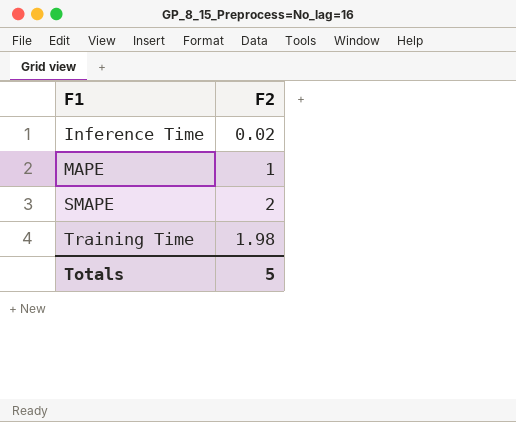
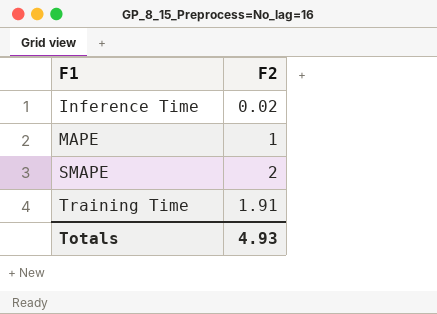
Training Time | F2: 1.98 -> 1.91
Totals | F2: 5 -> 4.93

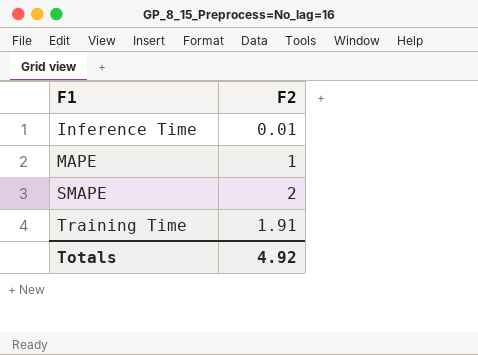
Inference Time | F2: 0.02 -> 0.01
Totals | F2: 4.93 -> 4.92

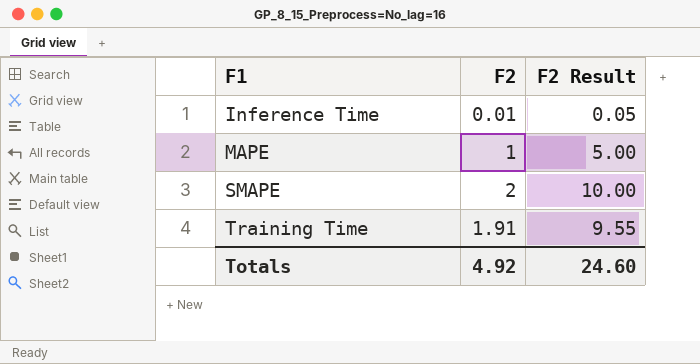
column F2 Result | formula: none -> [F2] * 5

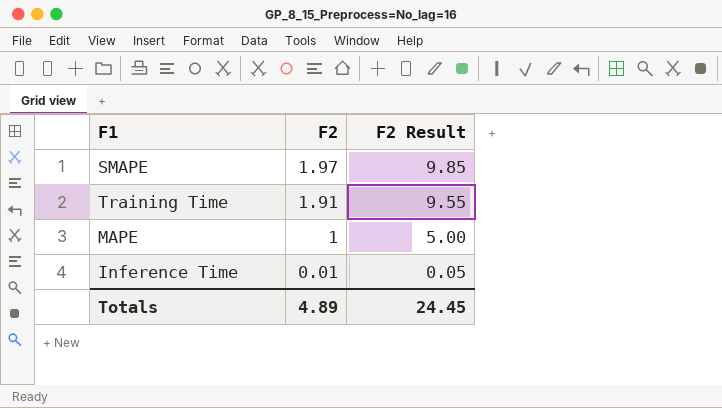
row order: F1 ascending -> F2 descending
SMAPE | F2: 2 -> 1.97
SMAPE | F2 Result: 10.00 -> 9.85
Totals | F2: 4.92 -> 4.89
Totals | F2 Result: 24.60 -> 24.45

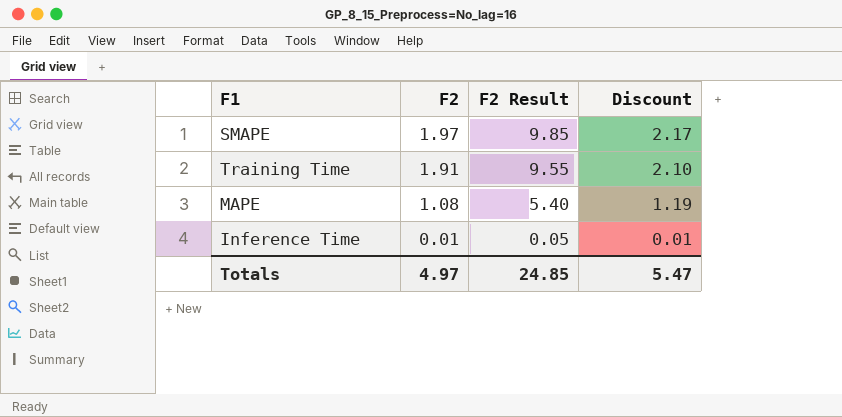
column Discount | formula: none -> [F2] * 1.1
MAPE | F2: 1 -> 1.08
MAPE | F2 Result: 5.00 -> 5.40
Totals | F2: 4.89 -> 4.97
Totals | F2 Result: 24.45 -> 24.85

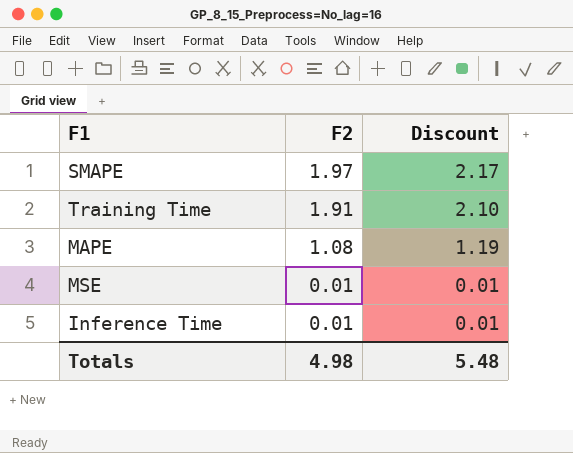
column F2 Result | formula: [F2] * 5 -> none
row MSE: none -> 0.01 | 0.01
Totals | F2: 4.97 -> 4.98
Totals | Discount: 5.47 -> 5.48

